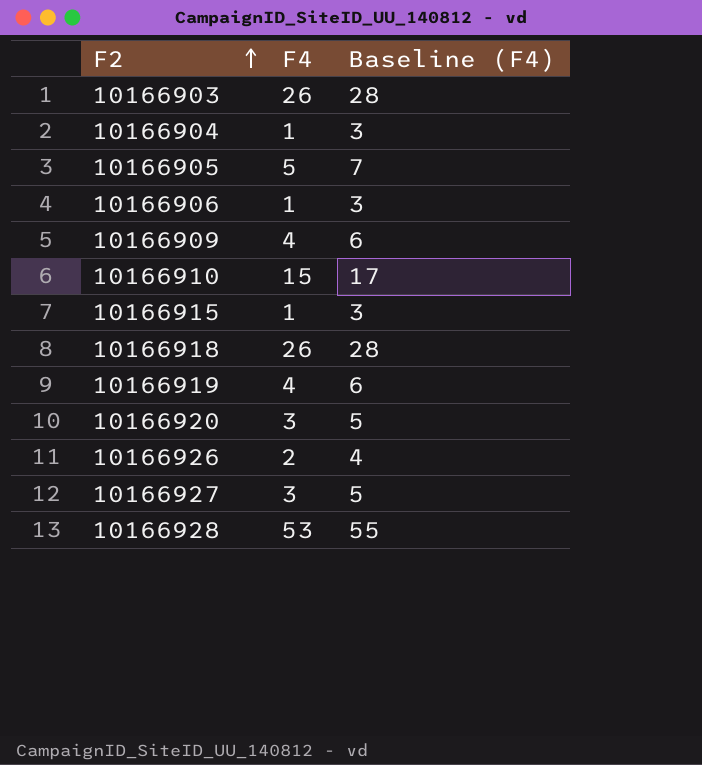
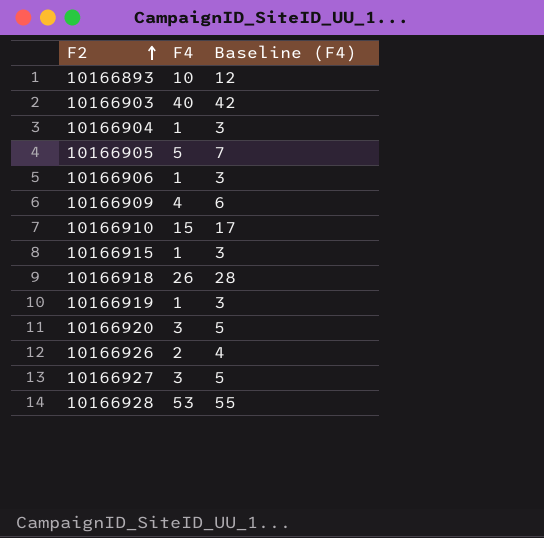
row 10166893: none -> 10 | 12
10166903 | F4: 26 -> 40
10166903 | Baseline (F4): 28 -> 42
10166919 | F4: 4 -> 1
10166919 | Baseline (F4): 6 -> 3

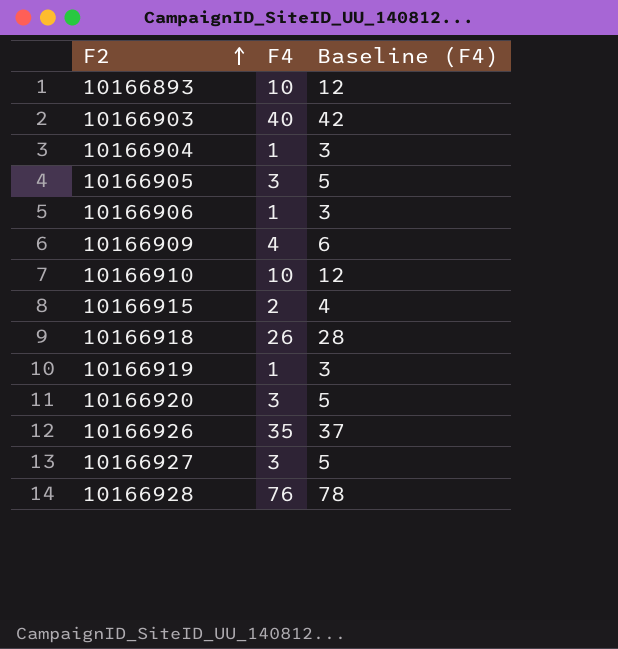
10166905 | F4: 5 -> 3
10166905 | Baseline (F4): 7 -> 5
10166910 | F4: 15 -> 10
10166910 | Baseline (F4): 17 -> 12
10166915 | F4: 1 -> 2
10166915 | Baseline (F4): 3 -> 4
10166926 | F4: 2 -> 35
10166926 | Baseline (F4): 4 -> 37
10166928 | F4: 53 -> 76
10166928 | Baseline (F4): 55 -> 78

